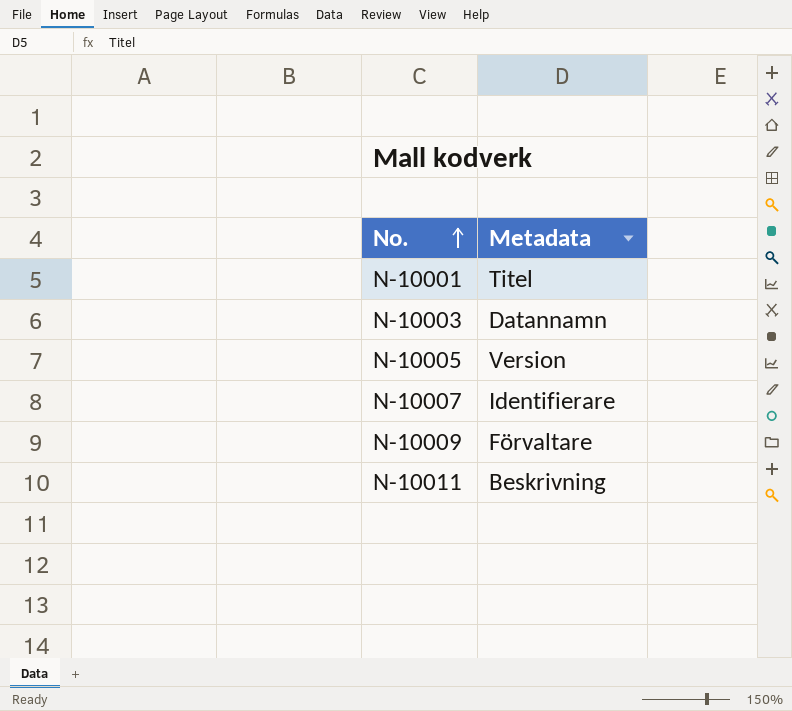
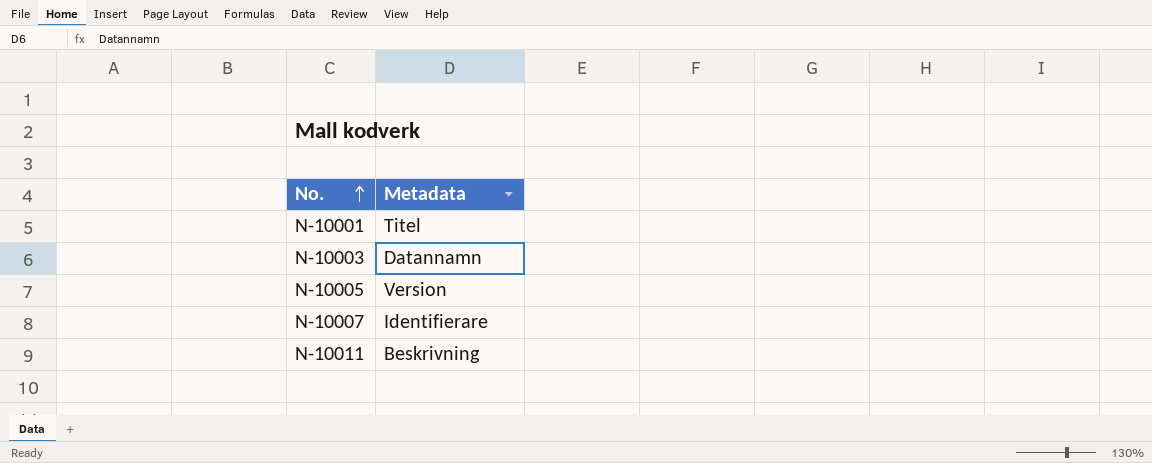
row N-10009: Förvaltare -> none

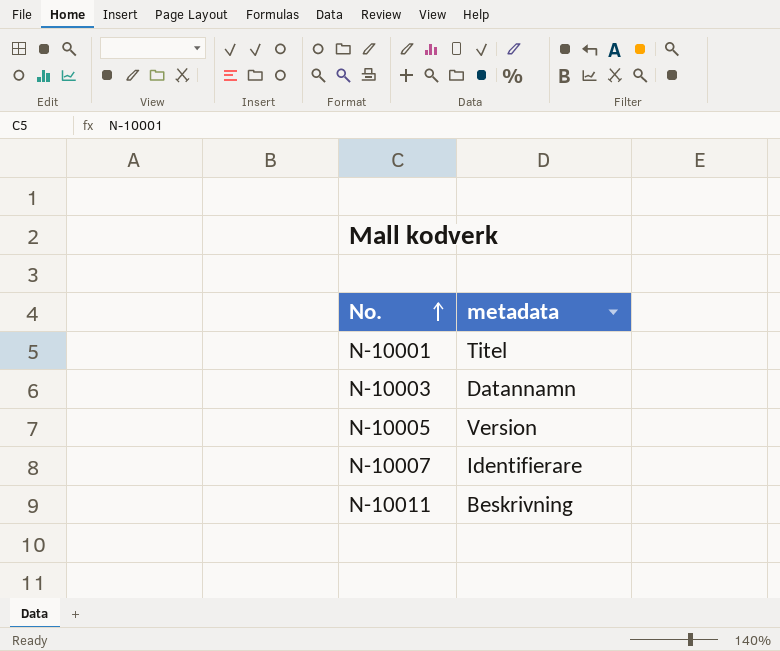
column name: Metadata -> metadata

